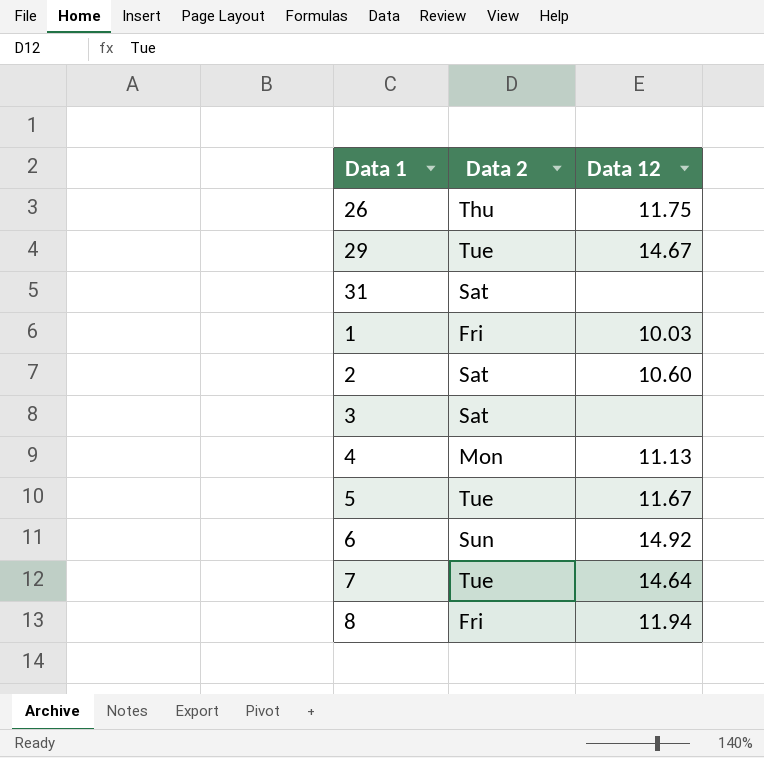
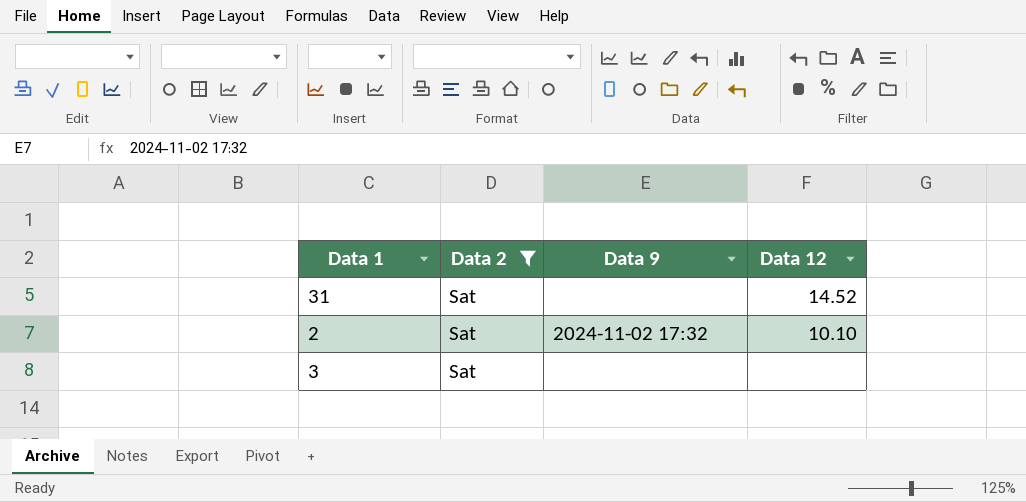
filter: none -> Data 2 = Sat
column Data 9 | position: none -> 3
31 | Data 12: none -> 14.52
2 | Data 12: 10.60 -> 10.10

